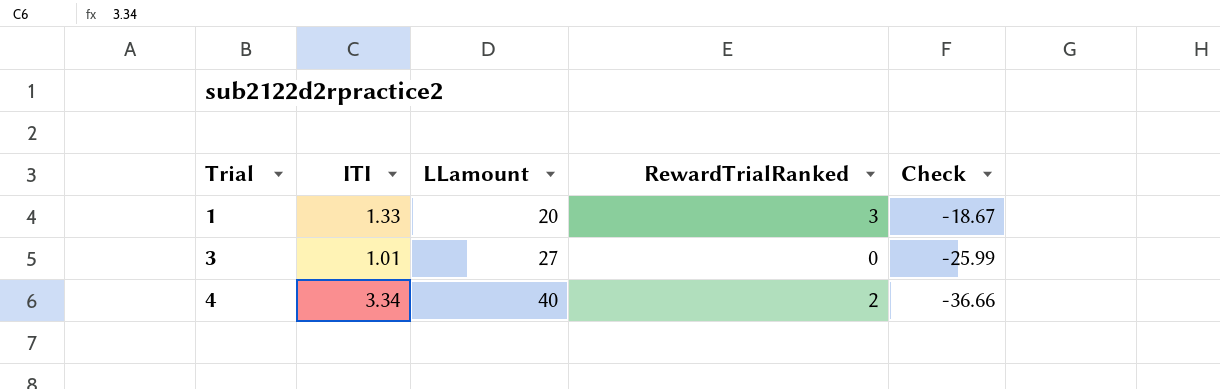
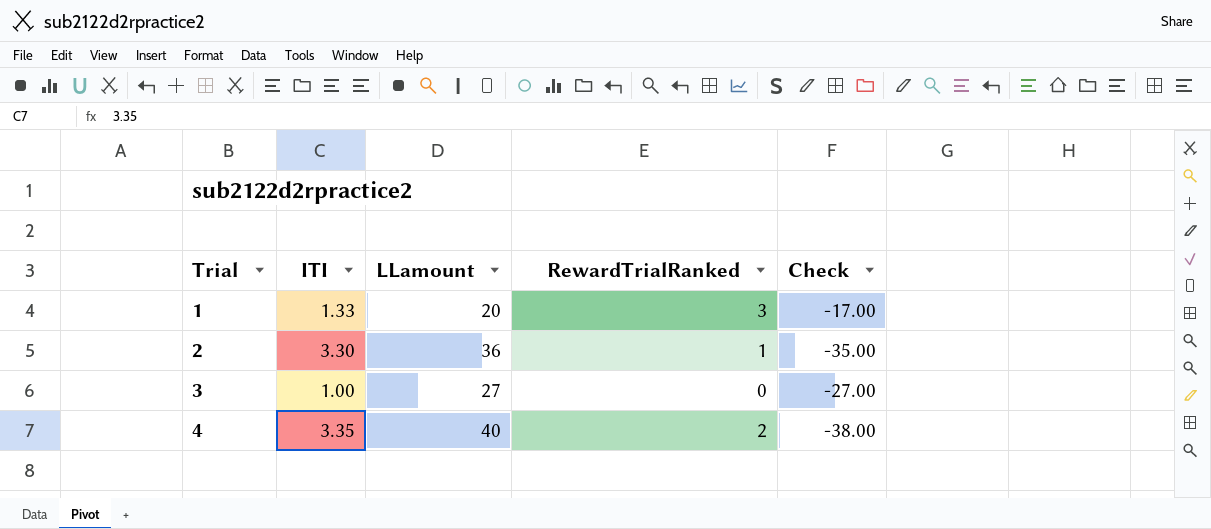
column Check | formula: [ITI] - [LLamount] -> [RewardTrialRanked] - [LLamount]
row 2: none -> 3.30 | 36 | 1 | -35.00
3 | ITI: 1.01 -> 1.00
4 | ITI: 3.34 -> 3.35

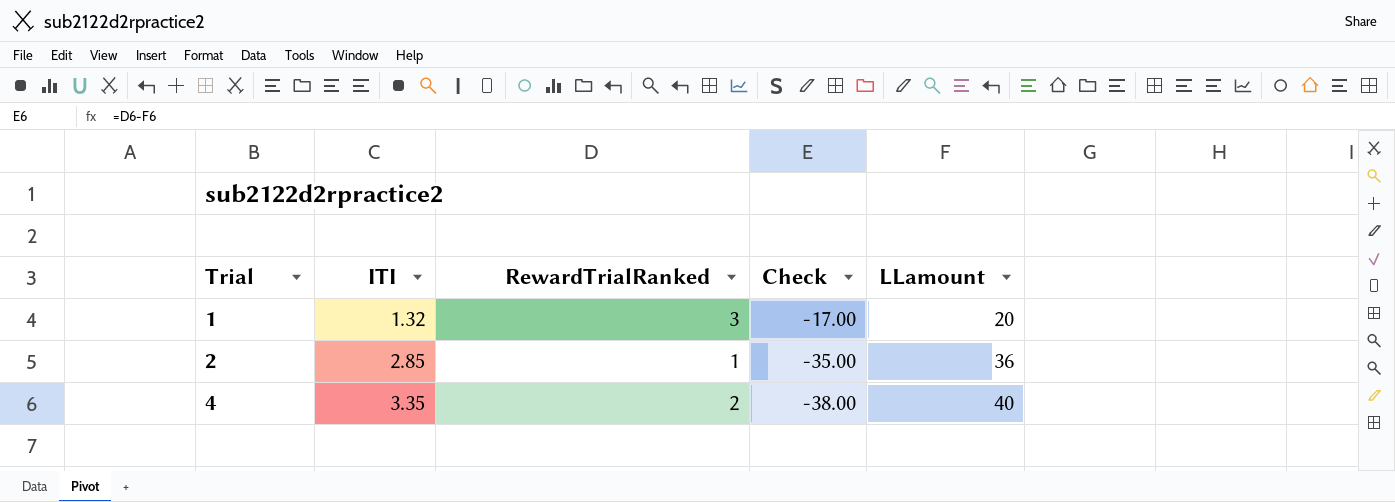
column LLamount | position: 3 -> 5
row 3: 1.00 | 27 | 0 | -27.00 -> none
1 | ITI: 1.33 -> 1.32
2 | ITI: 3.30 -> 2.85

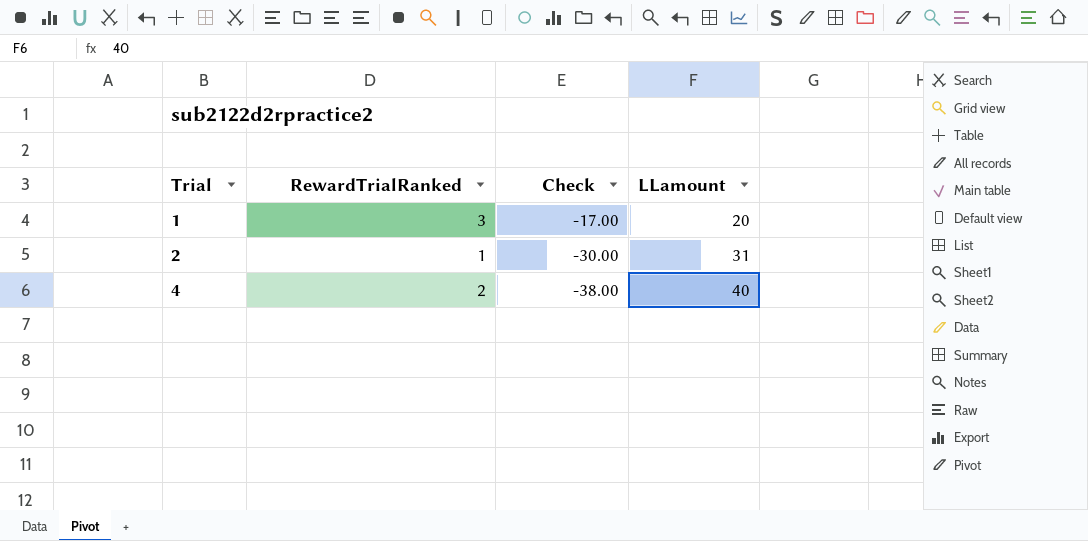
column ITI | position: 2 -> none
2 | Check: -35.00 -> -30.00
2 | LLamount: 36 -> 31

